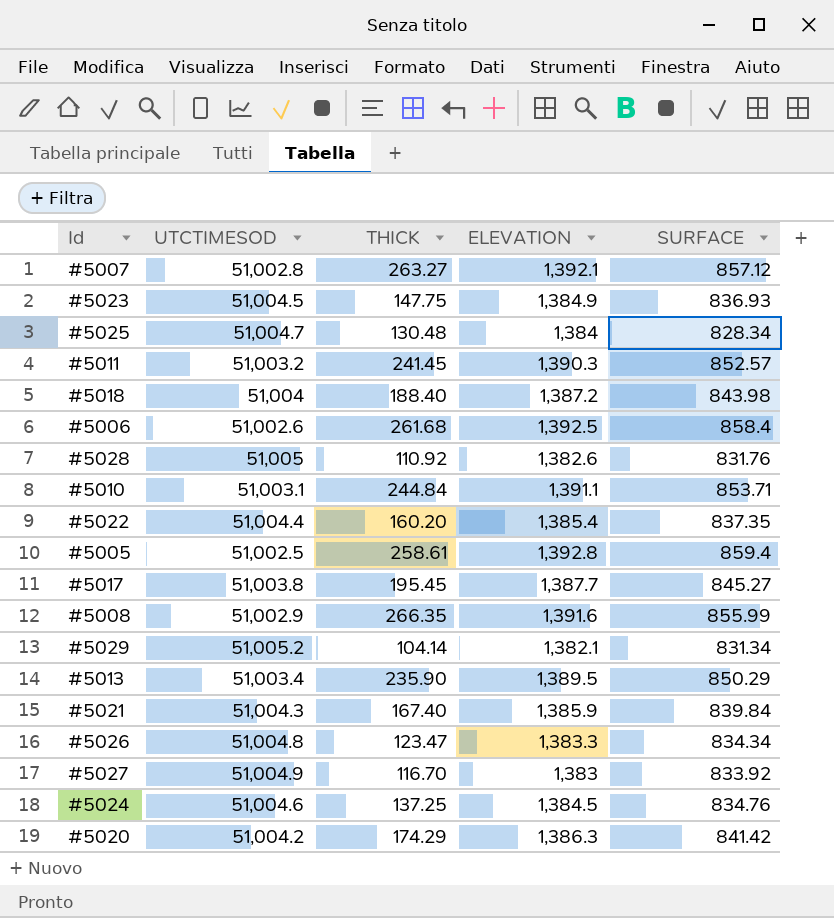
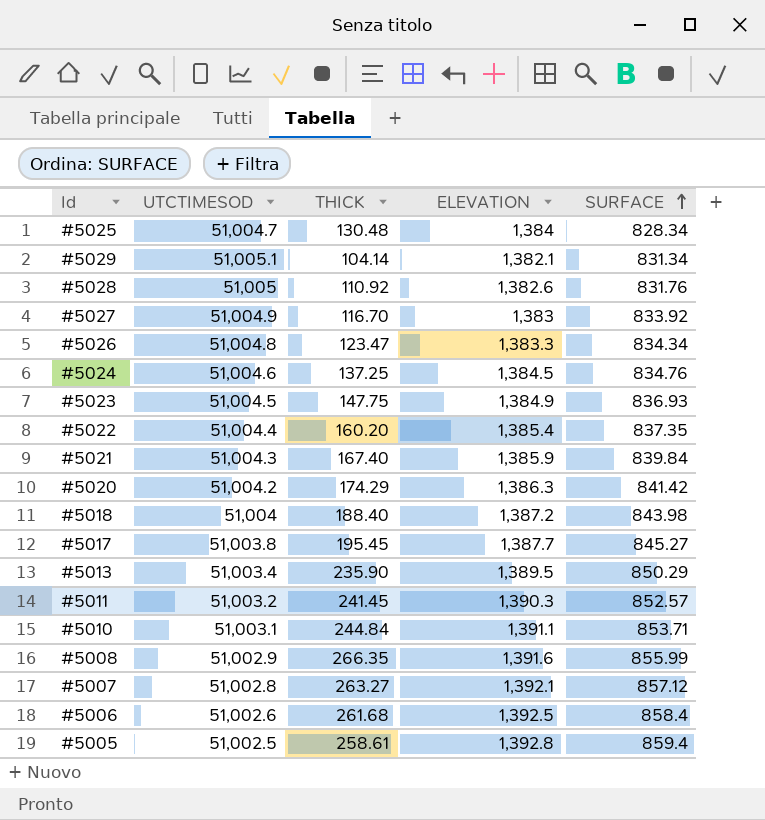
row order: none -> SURFACE ascending
#5029 | UTCTIMESOD: 51,005.2 -> 51,005.1

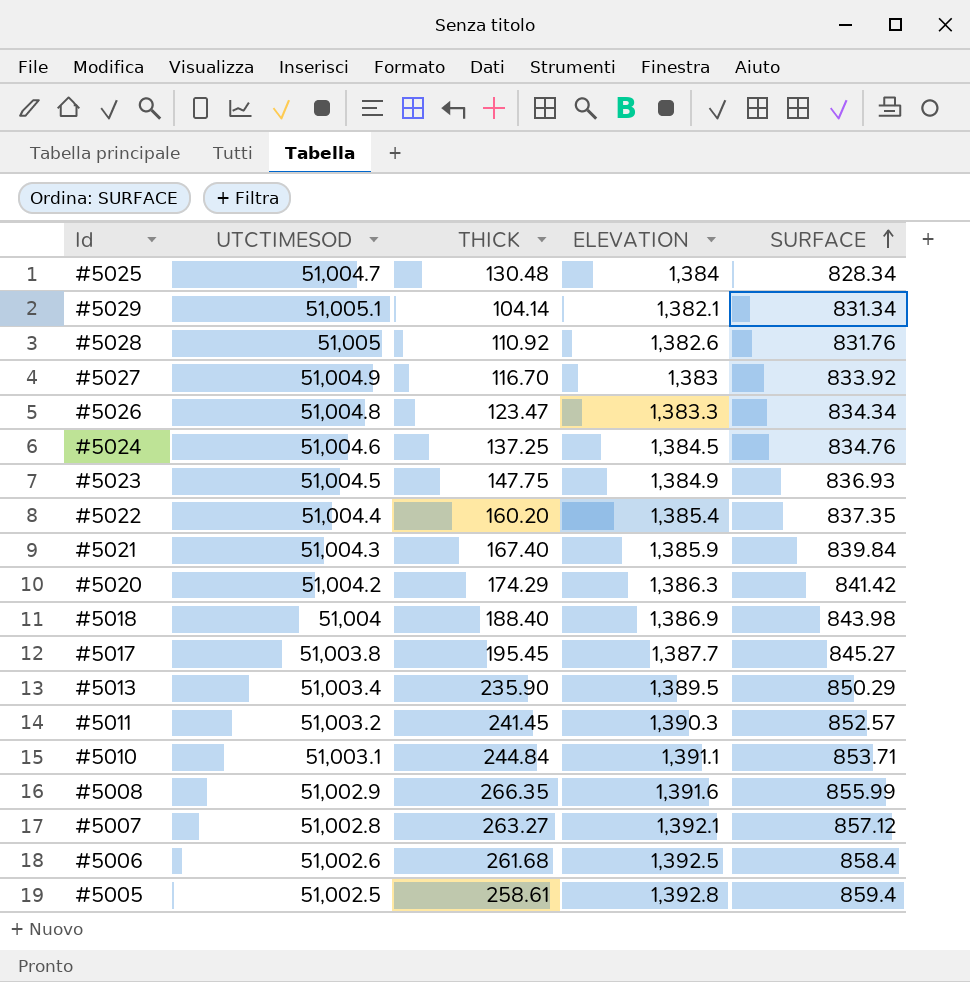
#5018 | ELEVATION: 1,387.2 -> 1,386.9

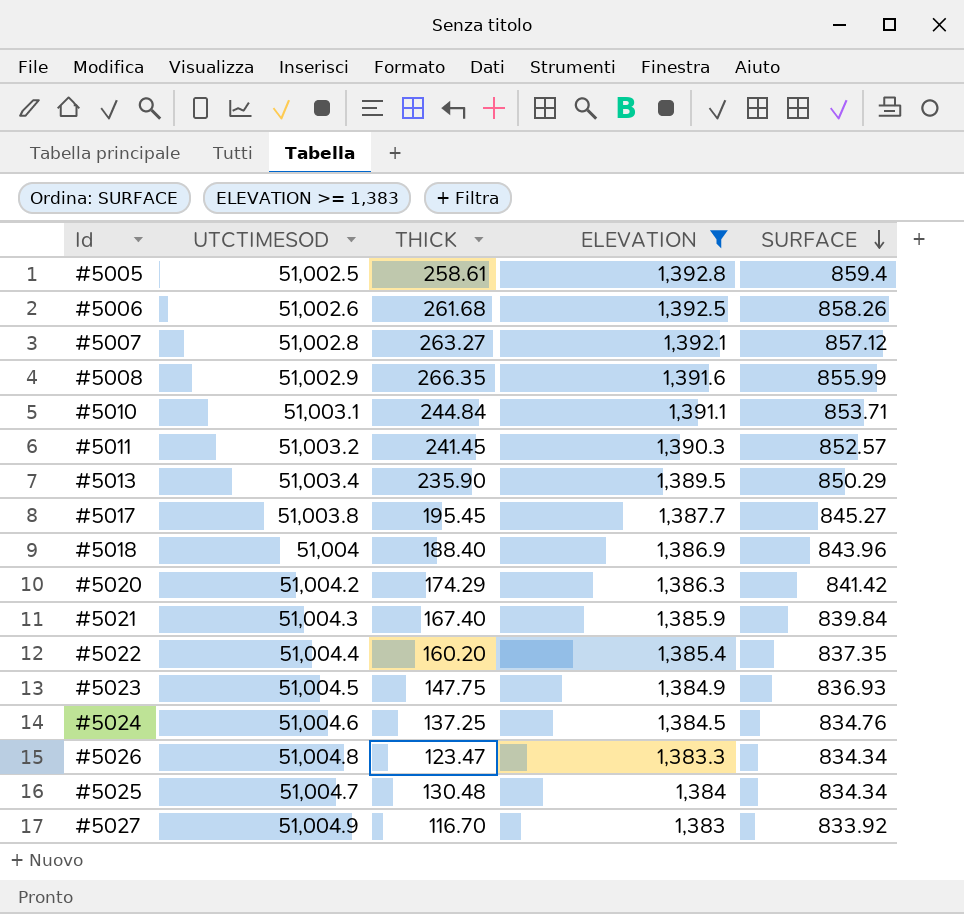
filter: none -> ELEVATION >= 1,383
row order: SURFACE ascending -> SURFACE descending
#5006 | SURFACE: 858.4 -> 858.26
#5018 | SURFACE: 843.98 -> 843.96
#5025 | SURFACE: 828.34 -> 834.34

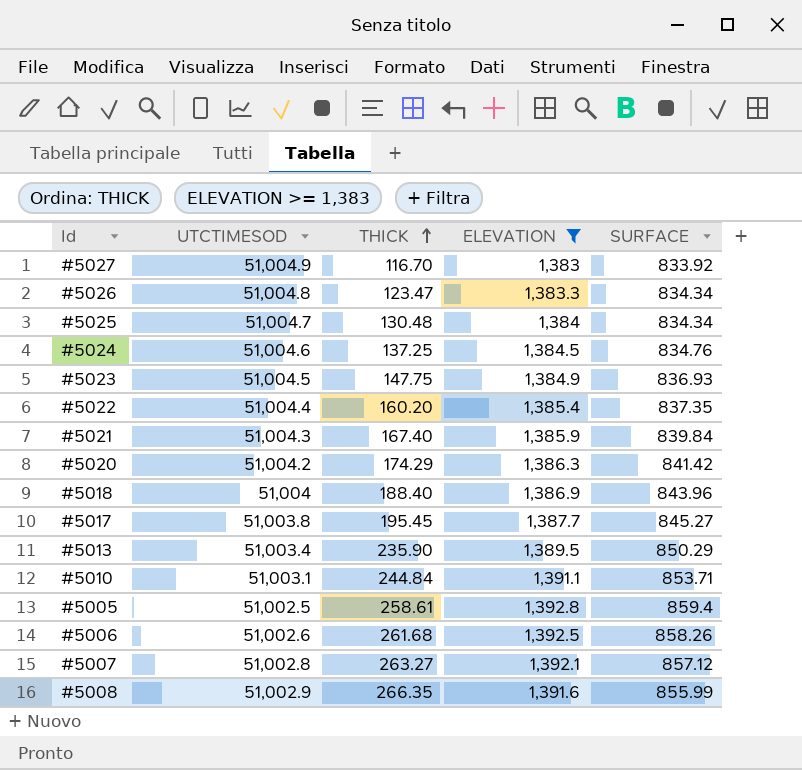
row order: SURFACE descending -> THICK ascending
row #5011: 51,003.2 | 241.45 | 1,390.3 | 852.57 -> none

